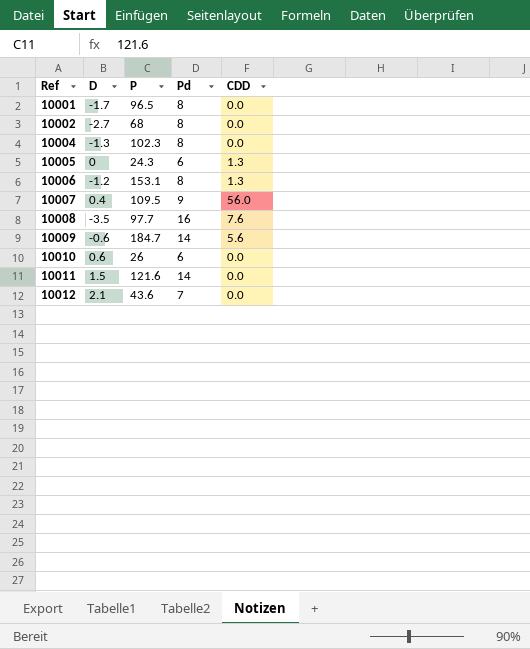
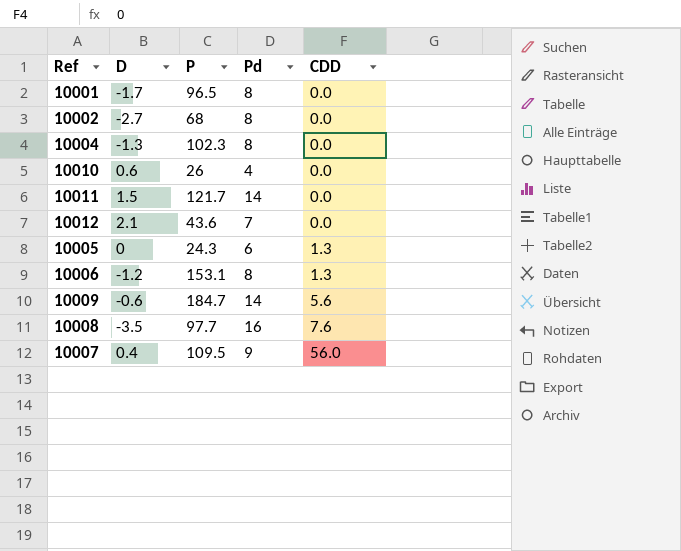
row order: Ref ascending -> CDD ascending
10010 | Pd: 6 -> 4
10011 | P: 121.6 -> 121.7

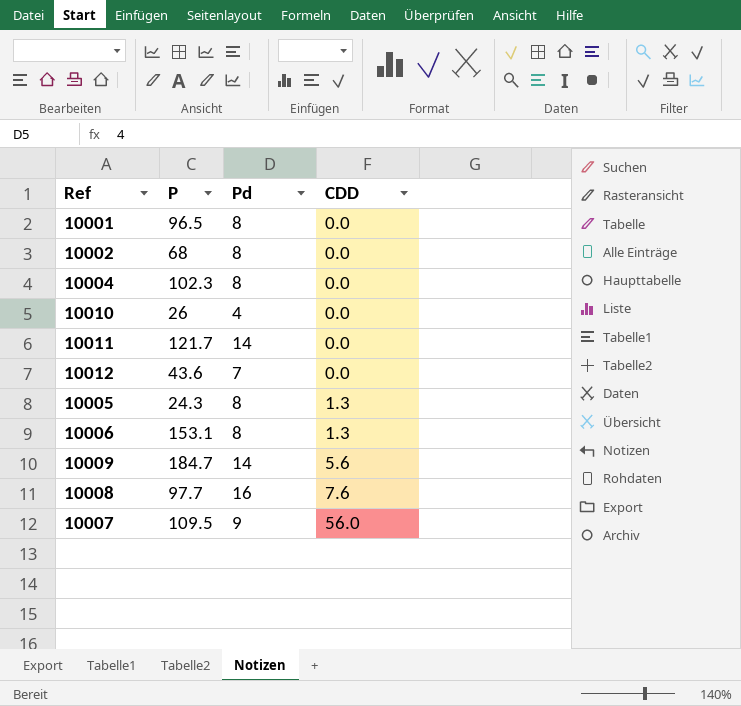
column D | position: 2 -> none
10005 | Pd: 6 -> 8

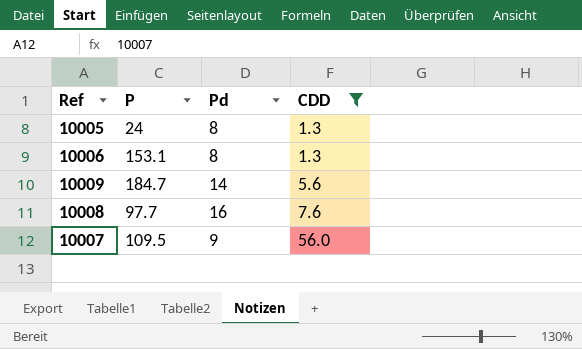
filter: none -> CDD != 0.0
10005 | P: 24.3 -> 24

